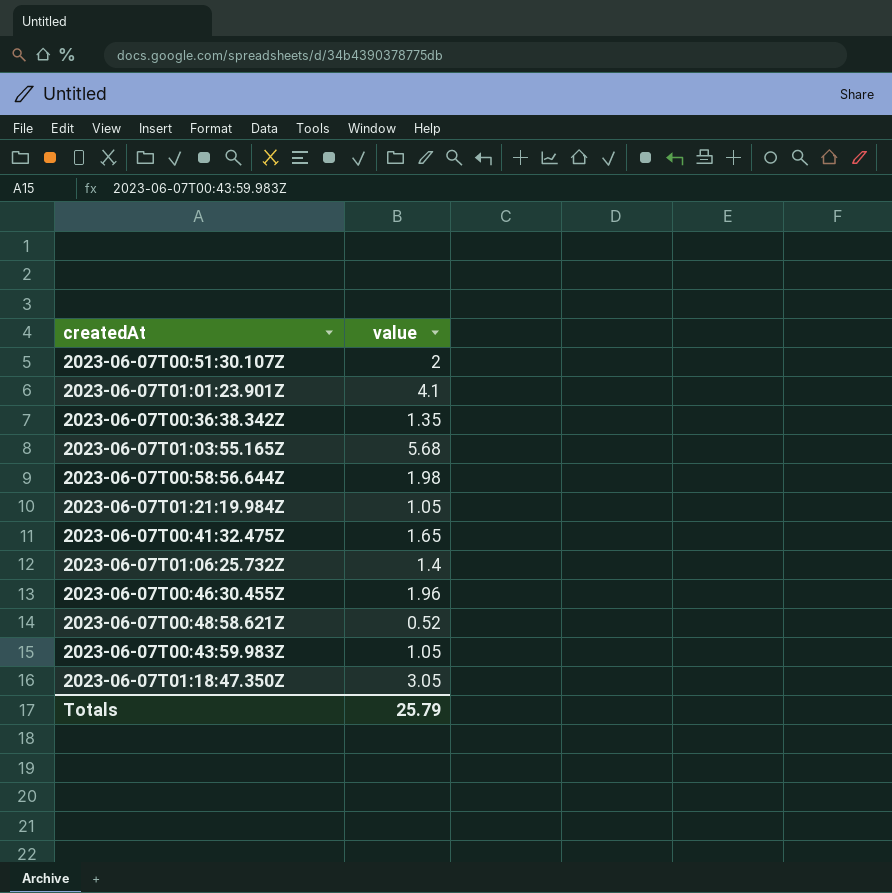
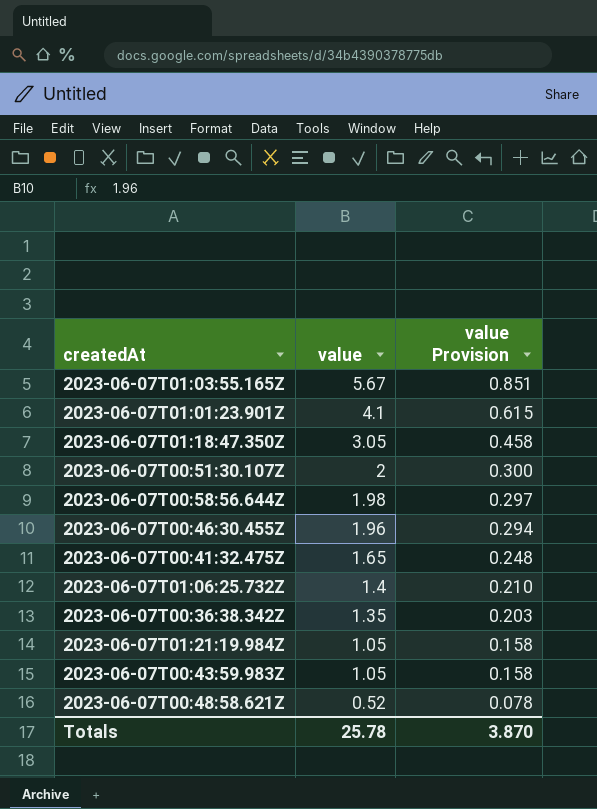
row order: none -> value descending
column value Provision | formula: none -> [value] * 0.15
2023-06-07T01:03:55.165Z | value: 5.68 -> 5.67
Totals | value: 25.79 -> 25.78

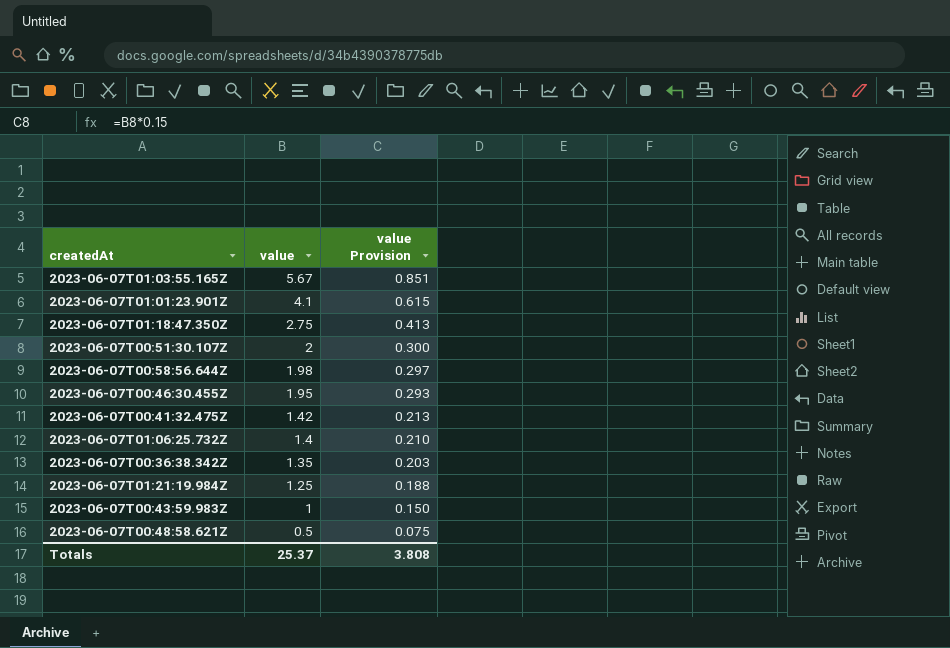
2023-06-07T01:18:47.350Z | value: 3.05 -> 2.75
2023-06-07T01:18:47.350Z | value Provision: 0.458 -> 0.413
2023-06-07T00:46:30.455Z | value: 1.96 -> 1.95
2023-06-07T00:46:30.455Z | value Provision: 0.294 -> 0.293
2023-06-07T00:41:32.475Z | value: 1.65 -> 1.42
2023-06-07T00:41:32.475Z | value Provision: 0.248 -> 0.213
2023-06-07T01:21:19.984Z | value: 1.05 -> 1.25
2023-06-07T01:21:19.984Z | value Provision: 0.158 -> 0.188
2023-06-07T00:43:59.983Z | value: 1.05 -> 1
2023-06-07T00:43:59.983Z | value Provision: 0.158 -> 0.150
2023-06-07T00:48:58.621Z | value: 0.52 -> 0.5
2023-06-07T00:48:58.621Z | value Provision: 0.078 -> 0.075
Totals | value: 25.78 -> 25.37
Totals | value Provision: 3.870 -> 3.808

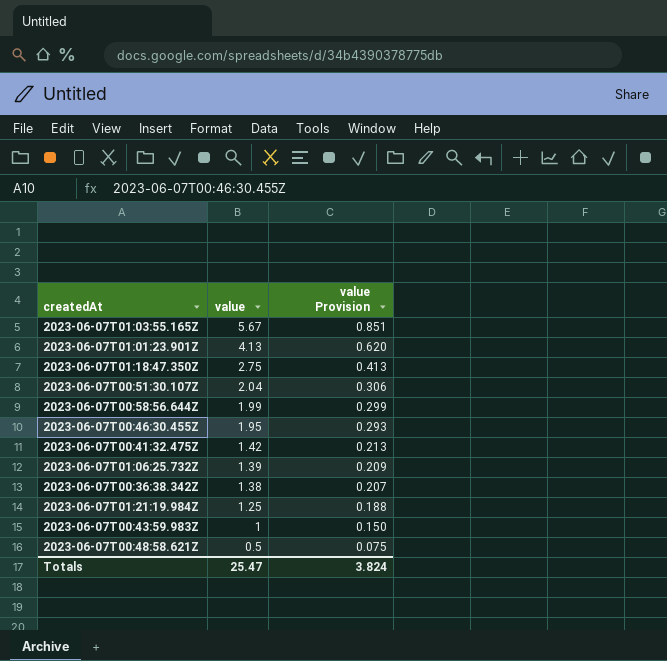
2023-06-07T01:01:23.901Z | value: 4.1 -> 4.13
2023-06-07T01:01:23.901Z | value Provision: 0.615 -> 0.620
2023-06-07T00:51:30.107Z | value: 2 -> 2.04
2023-06-07T00:51:30.107Z | value Provision: 0.300 -> 0.306
2023-06-07T00:58:56.644Z | value: 1.98 -> 1.99
2023-06-07T00:58:56.644Z | value Provision: 0.297 -> 0.299
2023-06-07T01:06:25.732Z | value: 1.4 -> 1.39
2023-06-07T01:06:25.732Z | value Provision: 0.210 -> 0.209
2023-06-07T00:36:38.342Z | value: 1.35 -> 1.38
2023-06-07T00:36:38.342Z | value Provision: 0.203 -> 0.207
Totals | value: 25.37 -> 25.47
Totals | value Provision: 3.808 -> 3.824

